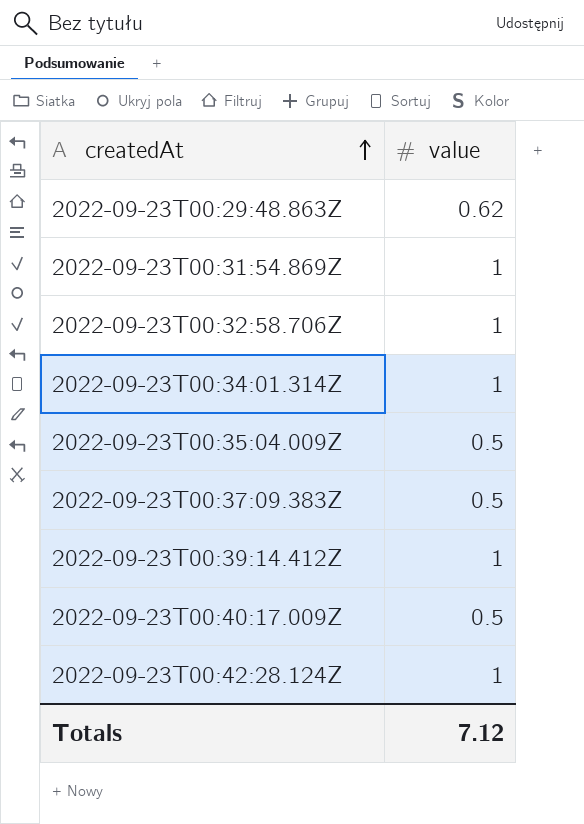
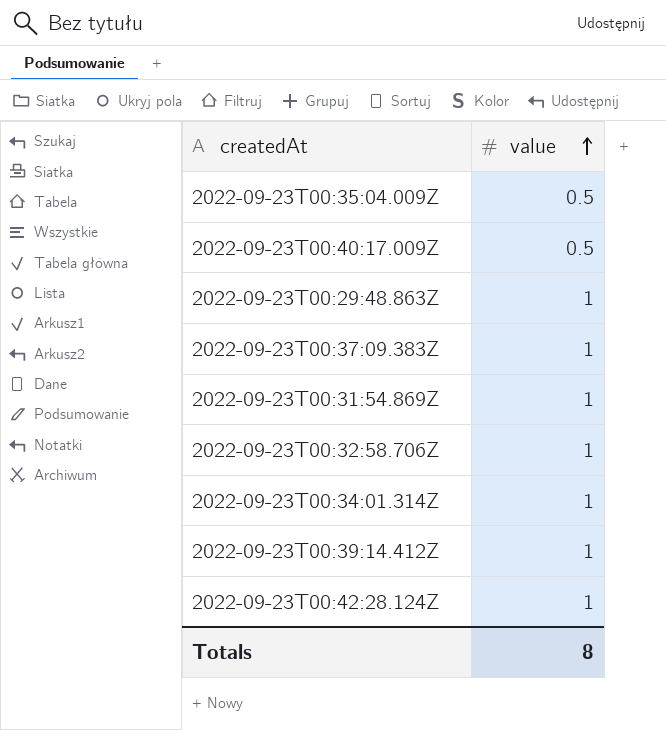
row order: createdAt ascending -> value ascending
2022-09-23T00:29:48.863Z | value: 0.62 -> 1
2022-09-23T00:37:09.383Z | value: 0.5 -> 1
Totals | value: 7.12 -> 8

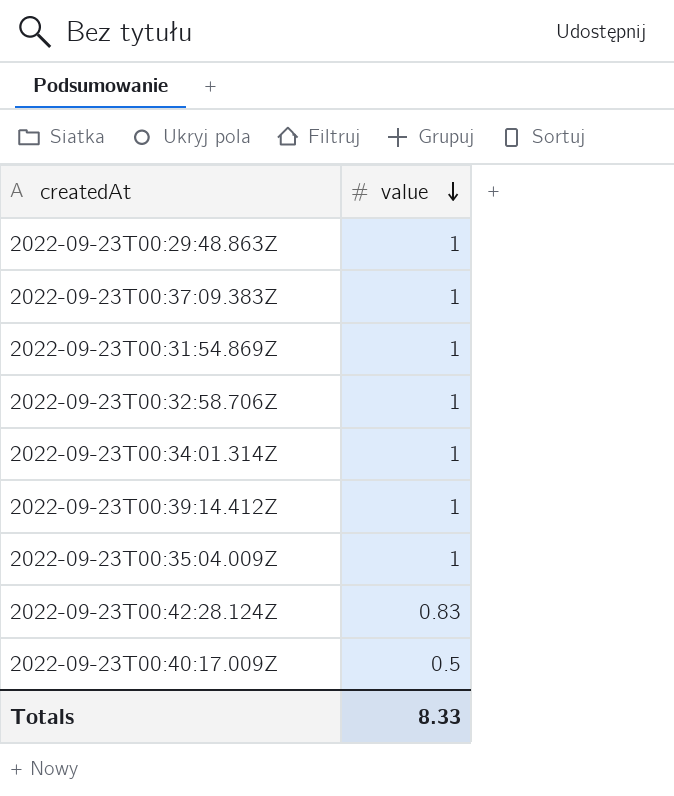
row order: value ascending -> value descending
2022-09-23T00:35:04.009Z | value: 0.5 -> 1
2022-09-23T00:42:28.124Z | value: 1 -> 0.83
Totals | value: 8 -> 8.33

